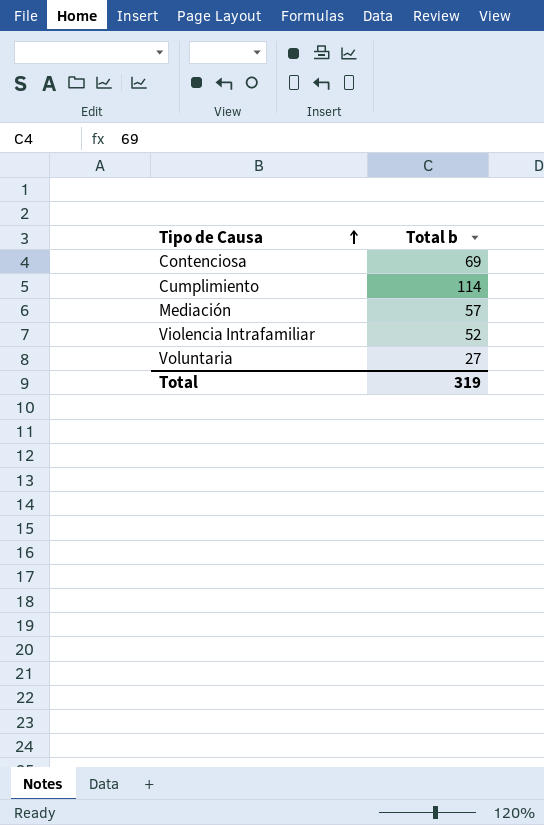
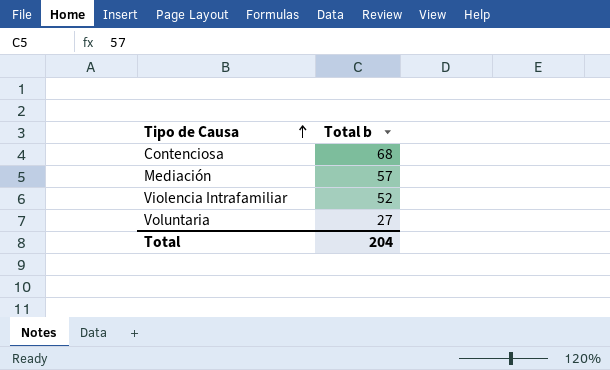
row Cumplimiento: 114 -> none
Contenciosa | Total b: 69 -> 68
Total | Total b: 319 -> 204

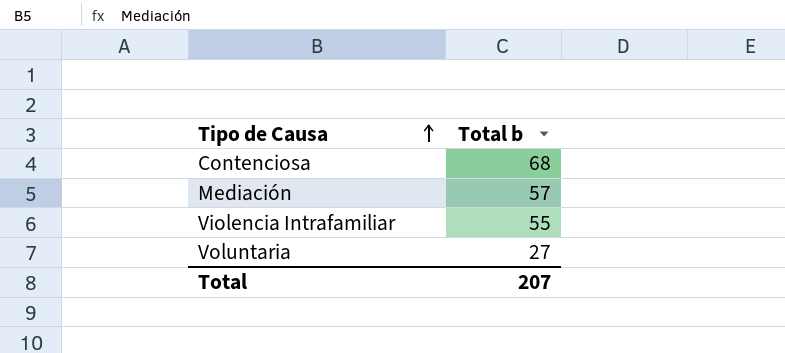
Violencia Intrafamiliar | Total b: 52 -> 55
Total | Total b: 204 -> 207

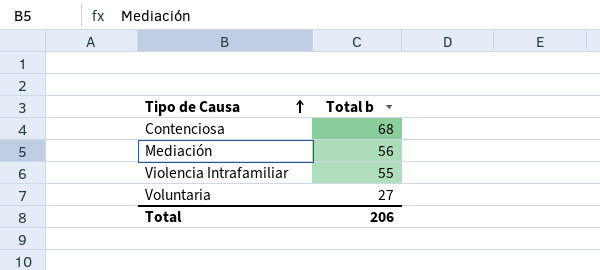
Mediación | Total b: 57 -> 56
Total | Total b: 207 -> 206

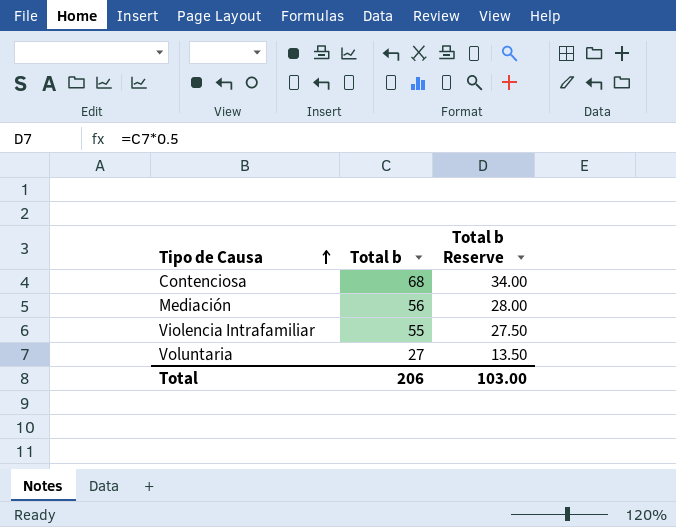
column Total b Reserve | formula: none -> [Total b] * 0.5

